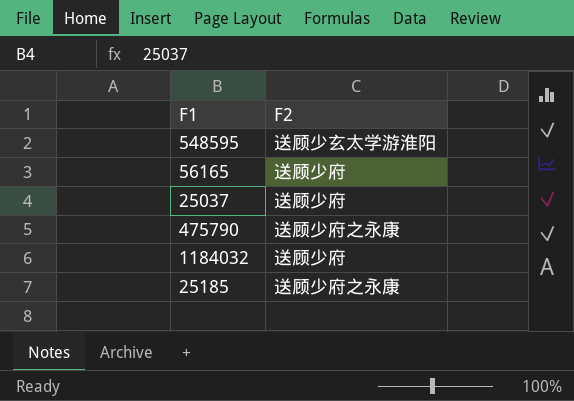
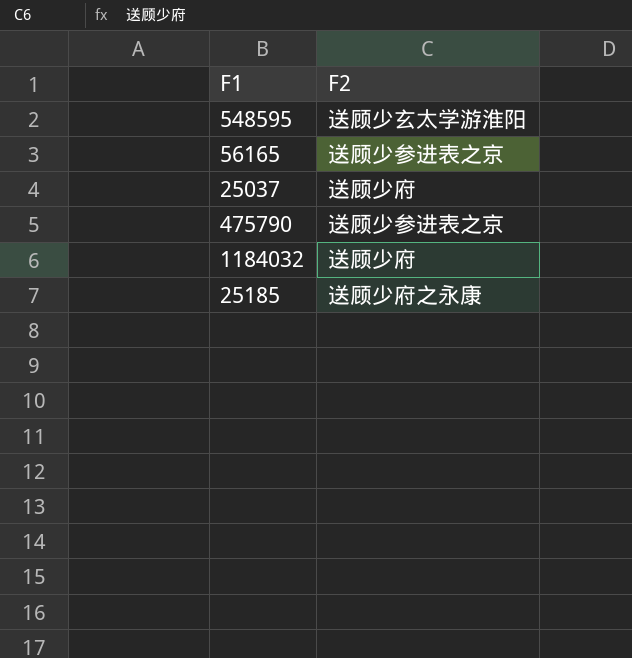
56165 | F2: 送顾少府 -> 送顾少参进表之京
475790 | F2: 送顾少府之永康 -> 送顾少参进表之京

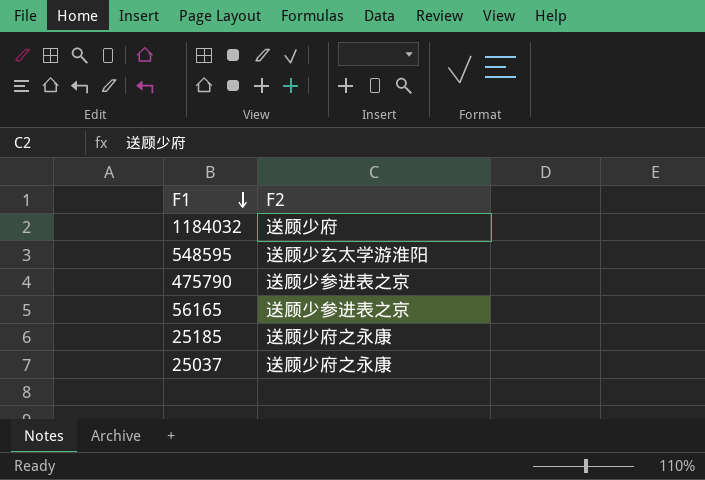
row order: none -> F1 descending
25037 | F2: 送顾少府 -> 送顾少府之永康

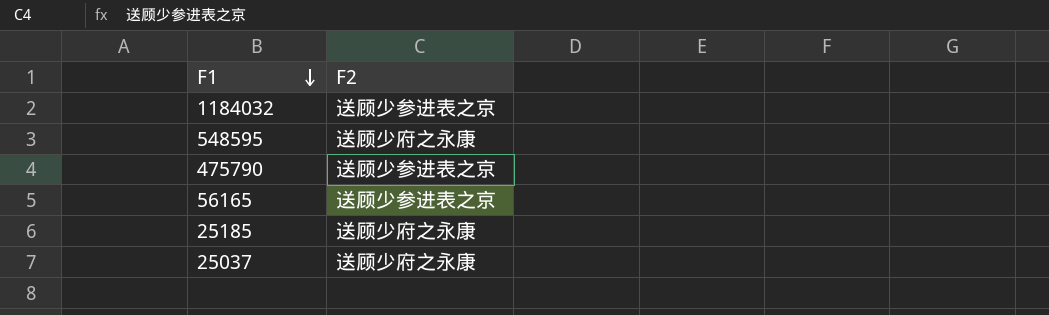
1184032 | F2: 送顾少府 -> 送顾少参进表之京
548595 | F2: 送顾少玄太学游淮阳 -> 送顾少府之永康

